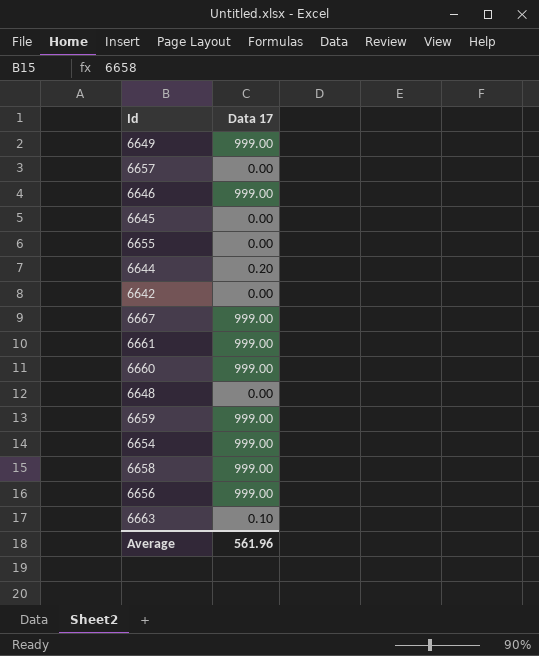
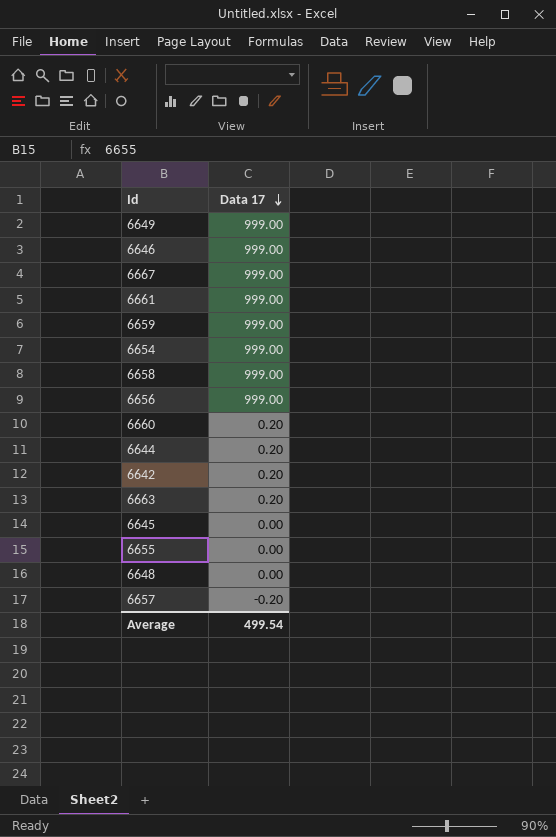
row order: none -> Data 17 descending
6660 | Data 17: 999.00 -> 0.20
6642 | Data 17: 0.00 -> 0.20
6663 | Data 17: 0.10 -> 0.20
6657 | Data 17: 0.00 -> -0.20
Average | Data 17: 561.96 -> 499.54

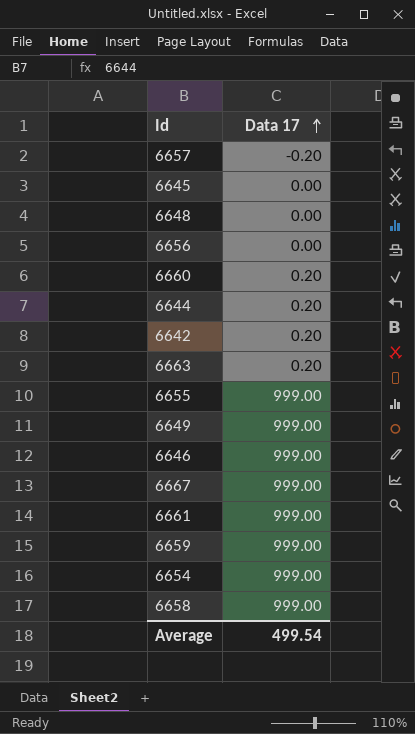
row order: Data 17 descending -> Data 17 ascending
6656 | Data 17: 999.00 -> 0.00
6655 | Data 17: 0.00 -> 999.00

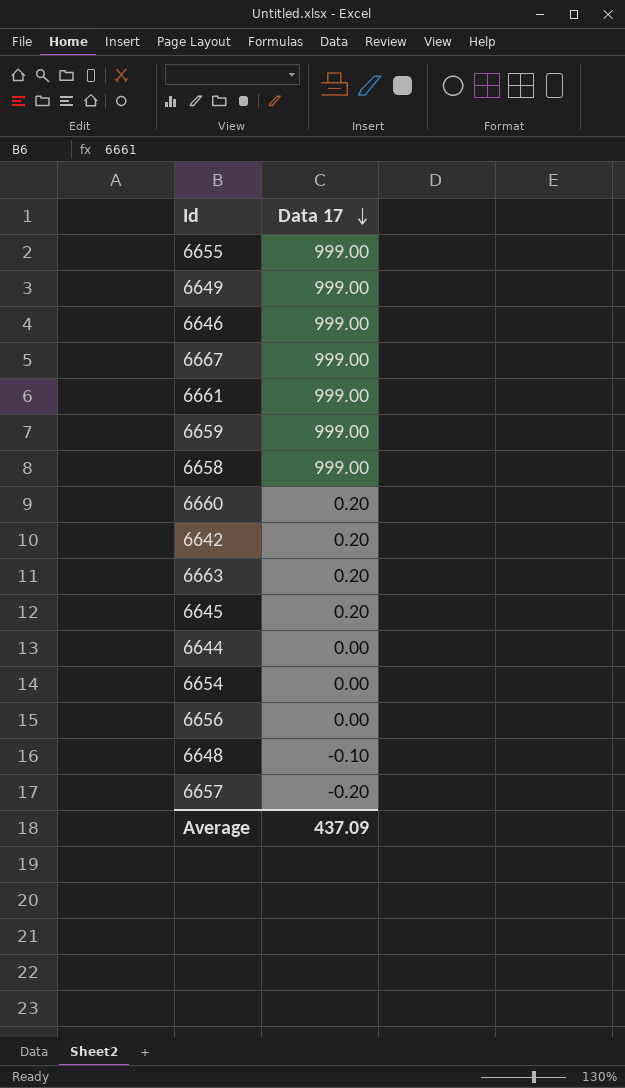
row order: Data 17 ascending -> Data 17 descending
6645 | Data 17: 0.00 -> 0.20
6644 | Data 17: 0.20 -> 0.00
6654 | Data 17: 999.00 -> 0.00
6648 | Data 17: 0.00 -> -0.10
Average | Data 17: 499.54 -> 437.09

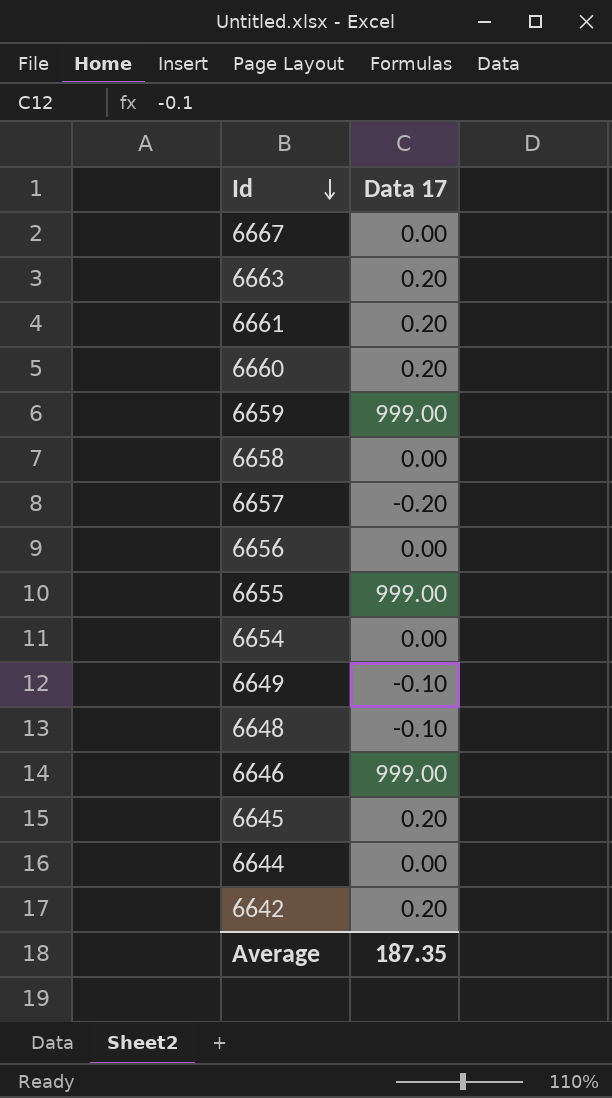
row order: Data 17 descending -> Id descending
6667 | Data 17: 999.00 -> 0.00
6661 | Data 17: 999.00 -> 0.20
6658 | Data 17: 999.00 -> 0.00
6649 | Data 17: 999.00 -> -0.10
Average | Data 17: 437.09 -> 187.35

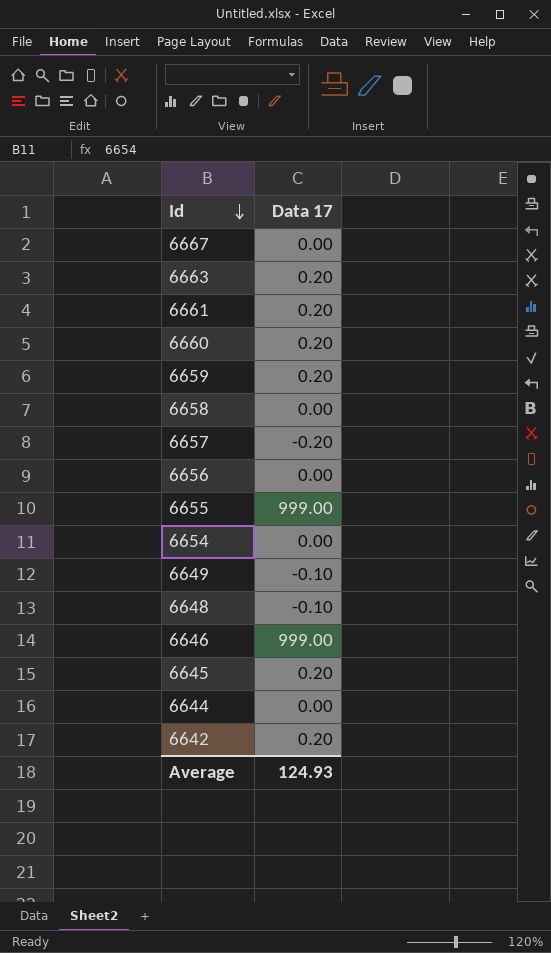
6659 | Data 17: 999.00 -> 0.20
Average | Data 17: 187.35 -> 124.93

